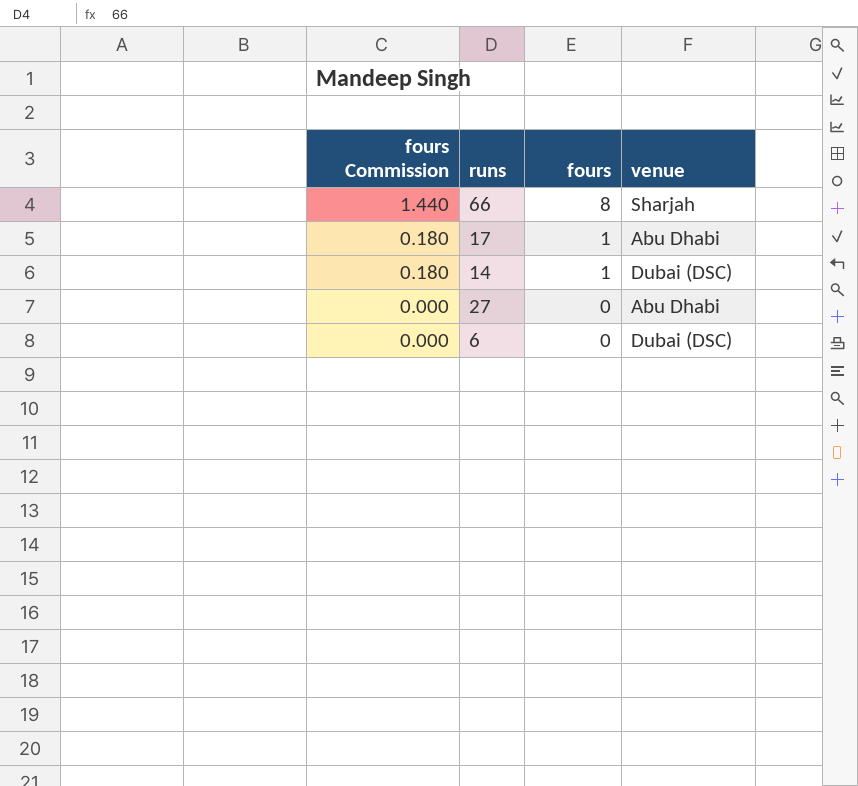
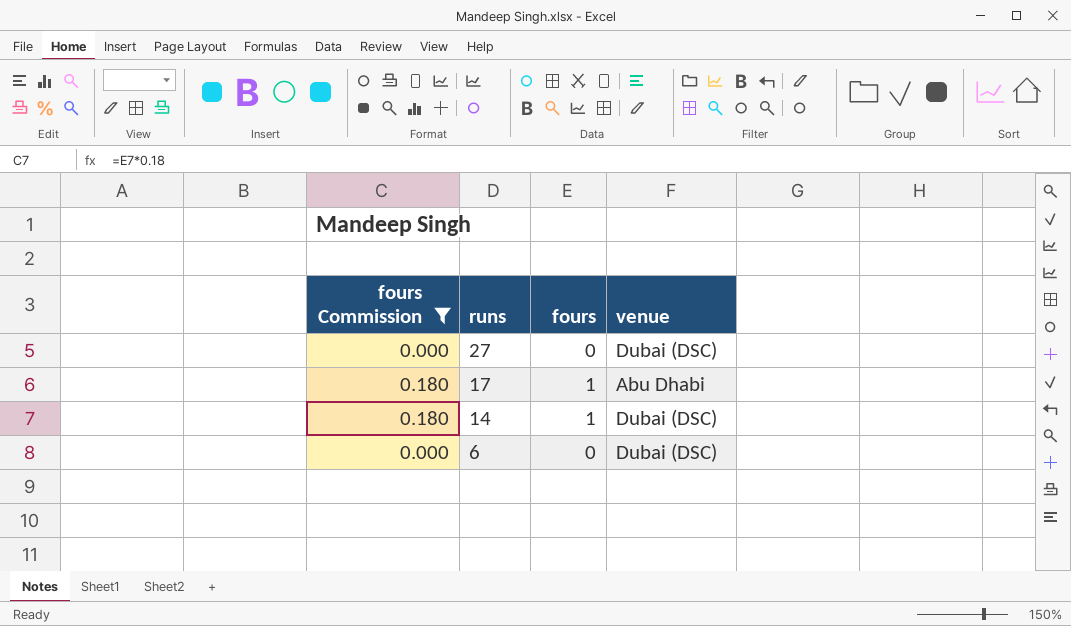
filter: none -> fours Commission != 1.440
row order: fours Commission descending -> runs descending
27 | venue: Abu Dhabi -> Dubai (DSC)

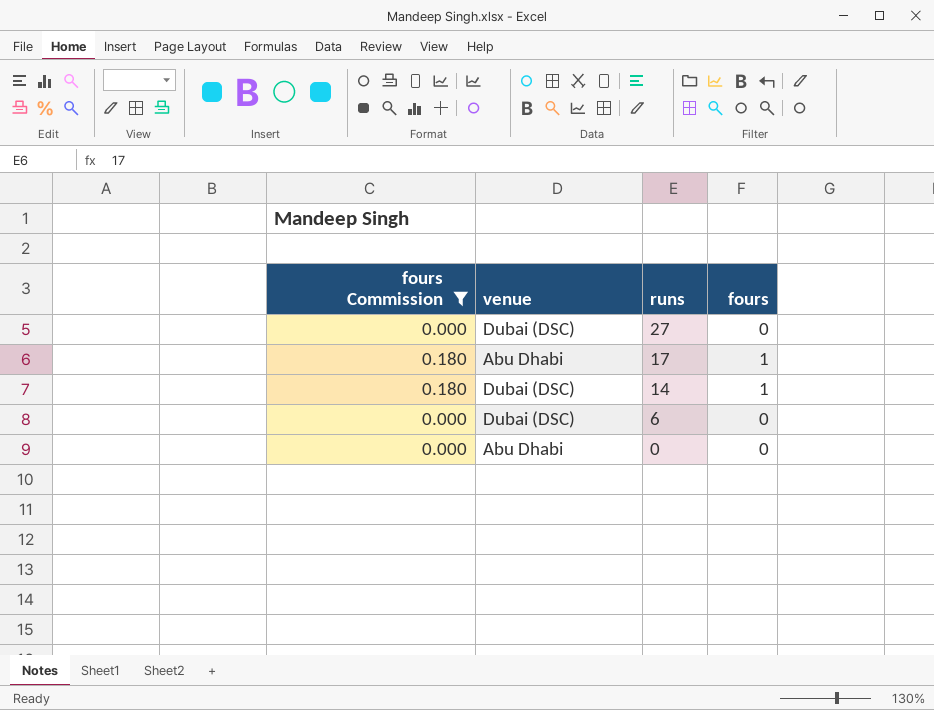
column venue | position: 4 -> 2
row 0: none -> 0.000 | Abu Dhabi | 0

